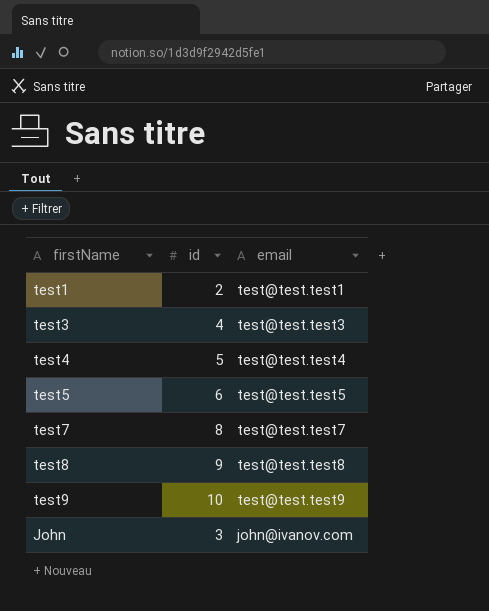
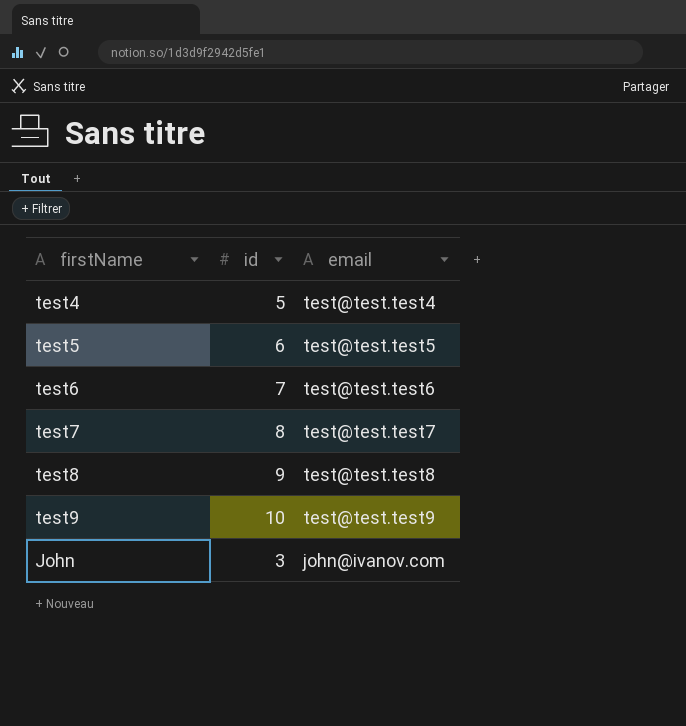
row test1: 2 | test@test.test1 -> none
row test3: 4 | test@test.test3 -> none
row test6: none -> 7 | test@test.test6

